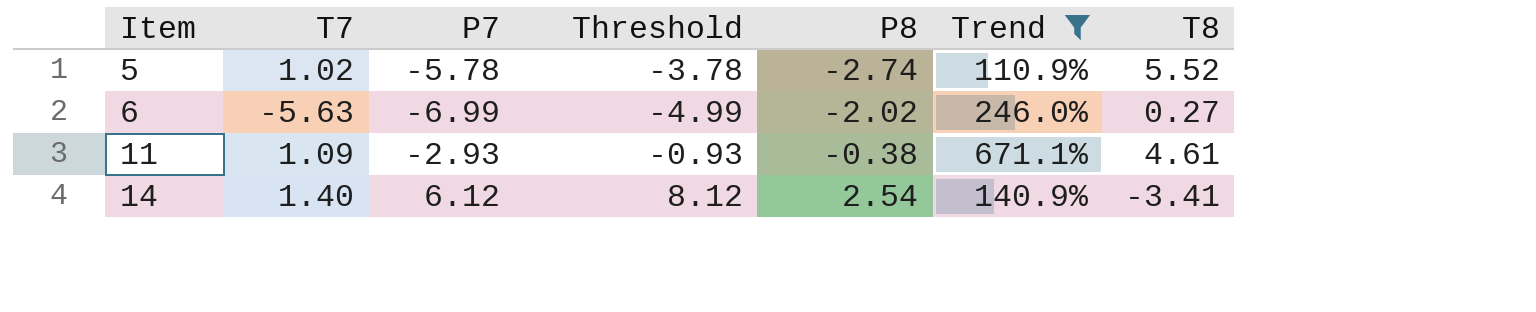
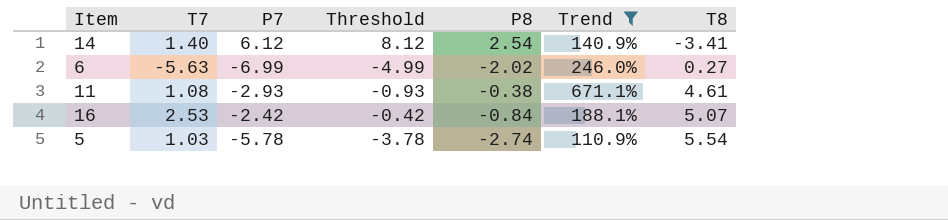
row order: Item ascending -> T8 ascending
11 | T7: 1.09 -> 1.08
row 16: none -> 2.53 | -2.42 | -0.42 | -0.84 | 188.1% | 5.07
5 | T7: 1.02 -> 1.03
5 | T8: 5.52 -> 5.54

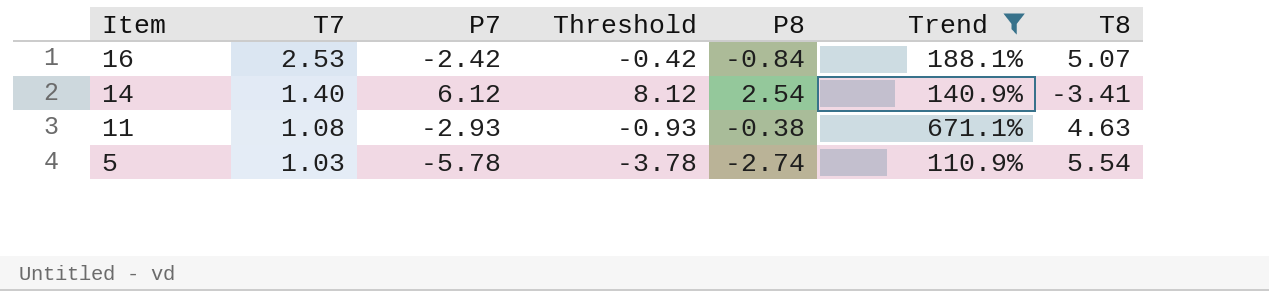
row order: T8 ascending -> Item descending
row 6: -5.63 | -6.99 | -4.99 | -2.02 | 246.0% | 0.27 -> none
11 | T8: 4.61 -> 4.63

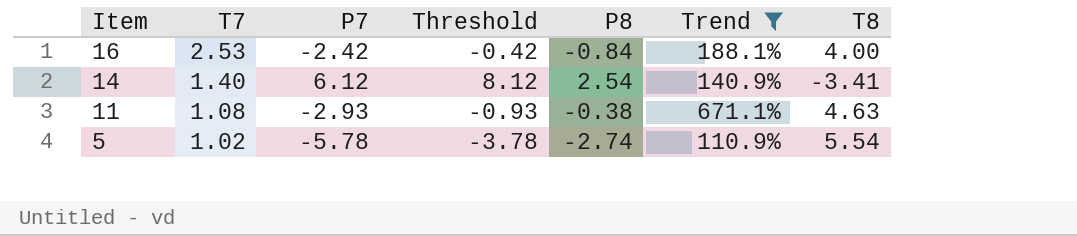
16 | T8: 5.07 -> 4.00
5 | T7: 1.03 -> 1.02

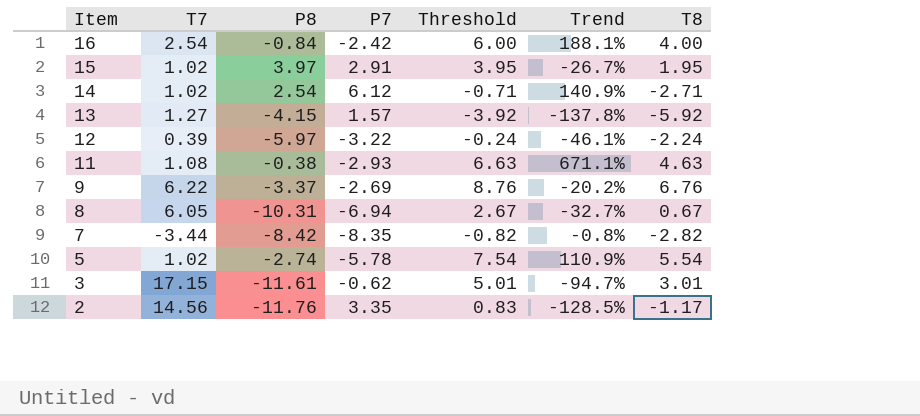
filter: Trend >= 110.9% -> none
column P8 | position: 5 -> 3
column Threshold | formula: [P7] + 2 -> [T8] + 2
16 | T7: 2.53 -> 2.54
14 | T7: 1.40 -> 1.02
14 | T8: -3.41 -> -2.71

